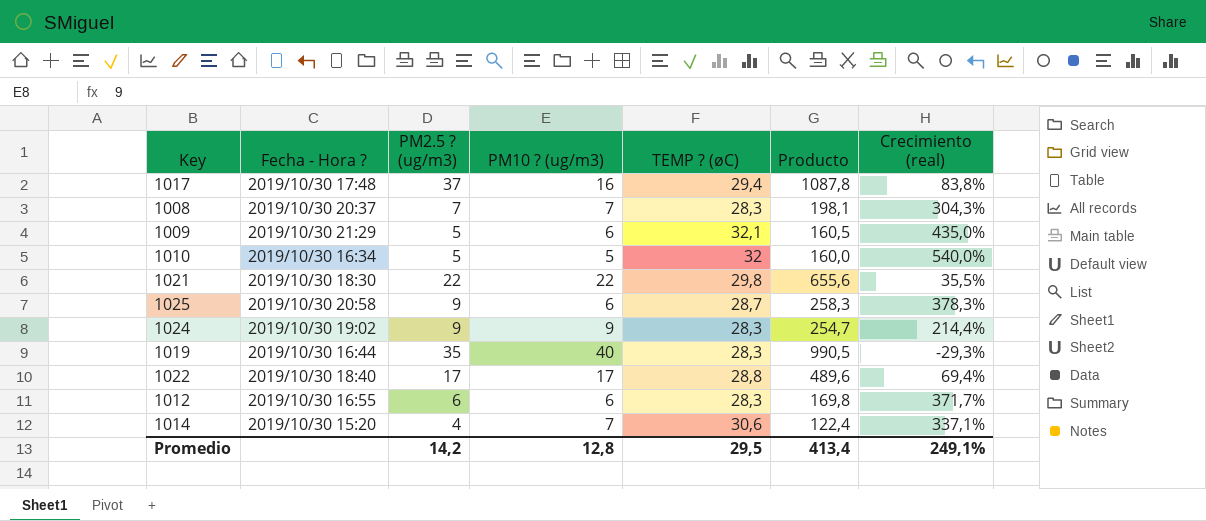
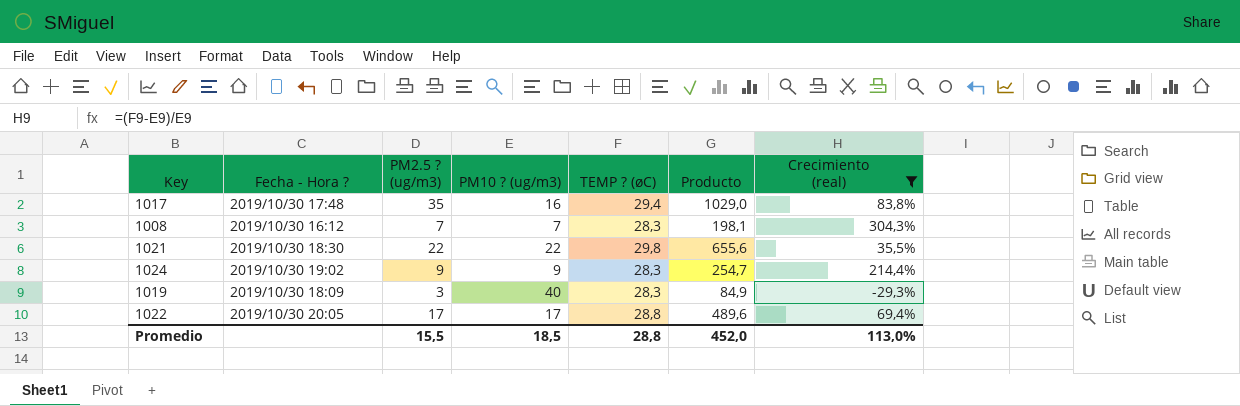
filter: none -> Crecimiento (real) <= 304,3%
1017 | PM2.5 ? (ug/m3): 37 -> 35
1017 | Producto: 1087,8 -> 1029,0
1008 | Fecha - Hora ?: 2019/10/30 20:37 -> 2019/10/30 16:12
1019 | Fecha - Hora ?: 2019/10/30 16:44 -> 2019/10/30 18:09
1019 | PM2.5 ? (ug/m3): 35 -> 3
1019 | Producto: 990,5 -> 84,9
1022 | Fecha - Hora ?: 2019/10/30 18:40 -> 2019/10/30 20:05
Promedio | PM2.5 ? (ug/m3): 14,2 -> 15,5
Promedio | PM10 ? (ug/m3): 12,8 -> 18,5
Promedio | TEMP ? (øC): 29,5 -> 28,8
Promedio | Producto: 413,4 -> 452,0
Promedio | Crecimiento (real): 249,1% -> 113,0%

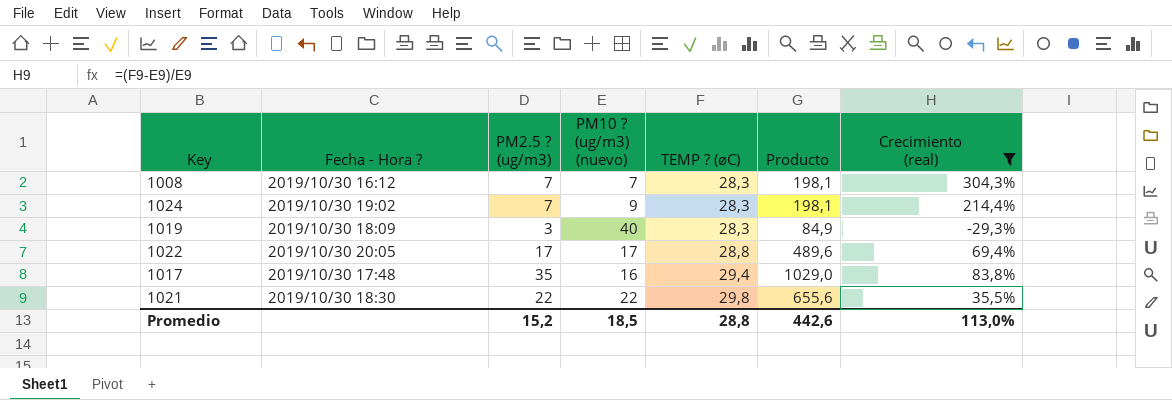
row order: none -> TEMP ? (øC) ascending
column name: PM10 ? (ug/m3) -> PM10 ? (ug/m3) (nuevo)
1024 | PM2.5 ? (ug/m3): 9 -> 7
1024 | Producto: 254,7 -> 198,1
Promedio | PM2.5 ? (ug/m3): 15,5 -> 15,2
Promedio | Producto: 452,0 -> 442,6

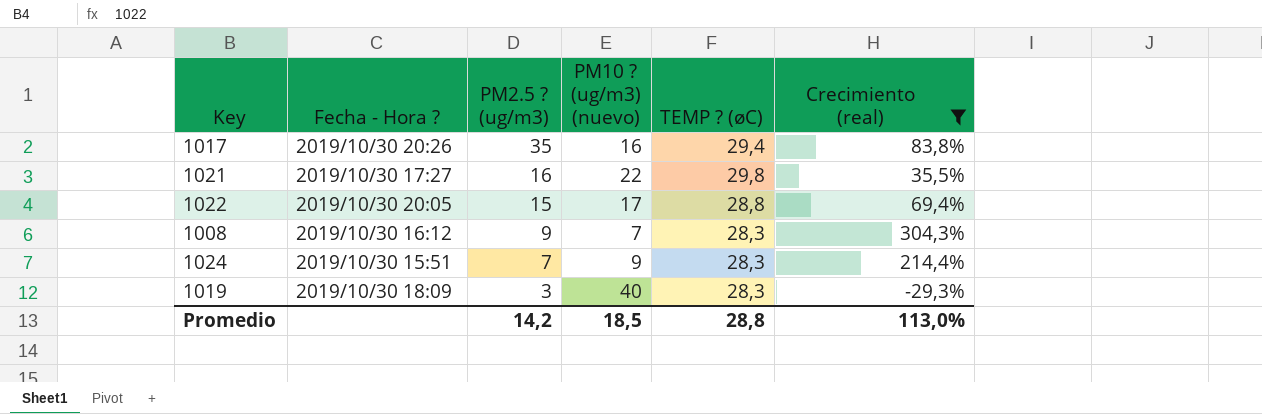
row order: TEMP ? (øC) ascending -> PM2.5 ? (ug/m3) descending
column Producto | formula: [PM2.5 ? (ug/m3)] * [TEMP ? (øC)] -> none
1017 | Fecha - Hora ?: 2019/10/30 17:48 -> 2019/10/30 20:26
1021 | Fecha - Hora ?: 2019/10/30 18:30 -> 2019/10/30 17:27
1021 | PM2.5 ? (ug/m3): 22 -> 16
1022 | PM2.5 ? (ug/m3): 17 -> 15
1008 | PM2.5 ? (ug/m3): 7 -> 9
1024 | Fecha - Hora ?: 2019/10/30 19:02 -> 2019/10/30 15:51
Promedio | PM2.5 ? (ug/m3): 15,2 -> 14,2

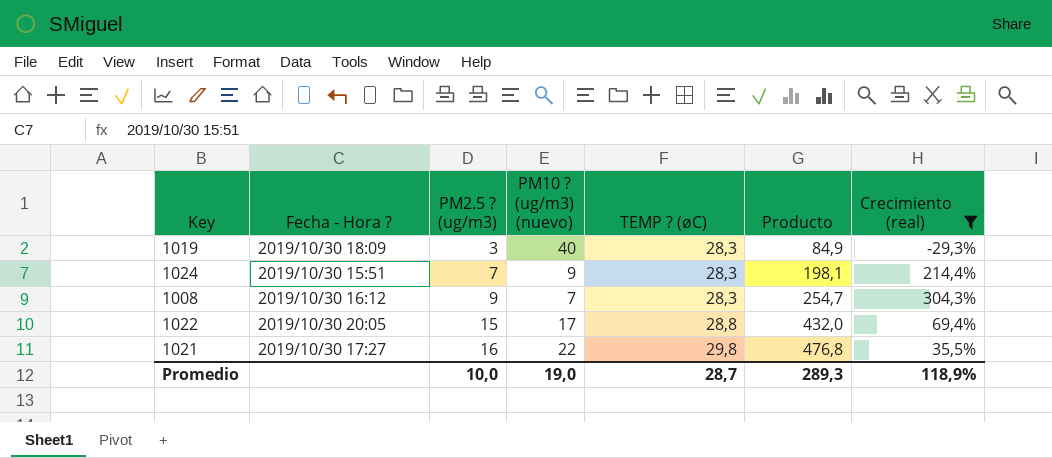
row order: PM2.5 ? (ug/m3) descending -> PM2.5 ? (ug/m3) ascending
column Producto | formula: none -> [PM2.5 ? (ug/m3)] * [TEMP ? (øC)]
row 1017: 2019/10/30 20:26 | 35 | 16 | 29,4 | 83,8% -> none
Promedio | PM2.5 ? (ug/m3): 14,2 -> 10,0
Promedio | PM10 ? (ug/m3) (nuevo): 18,5 -> 19,0
Promedio | TEMP ? (øC): 28,8 -> 28,7
Promedio | Crecimiento (real): 113,0% -> 118,9%

